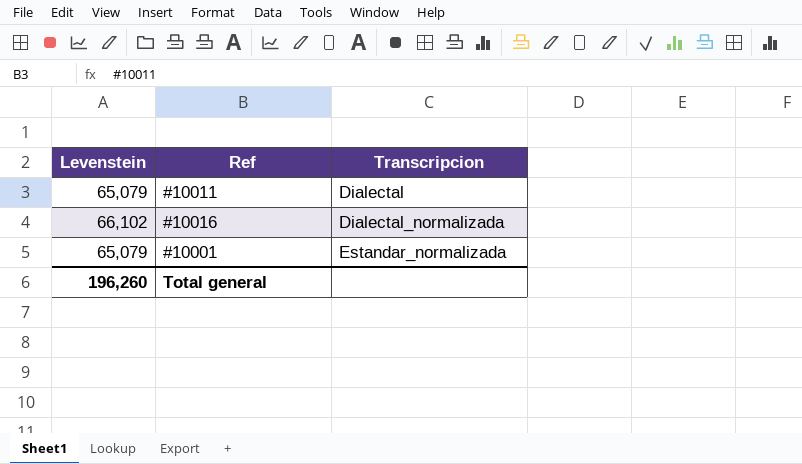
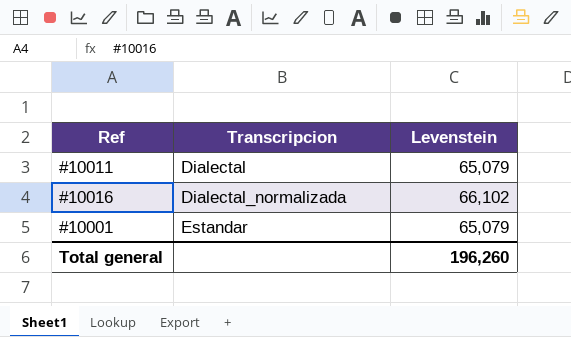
column Levenstein | position: 1 -> 3
#10001 | Transcripcion: Estandar_normalizada -> Estandar

